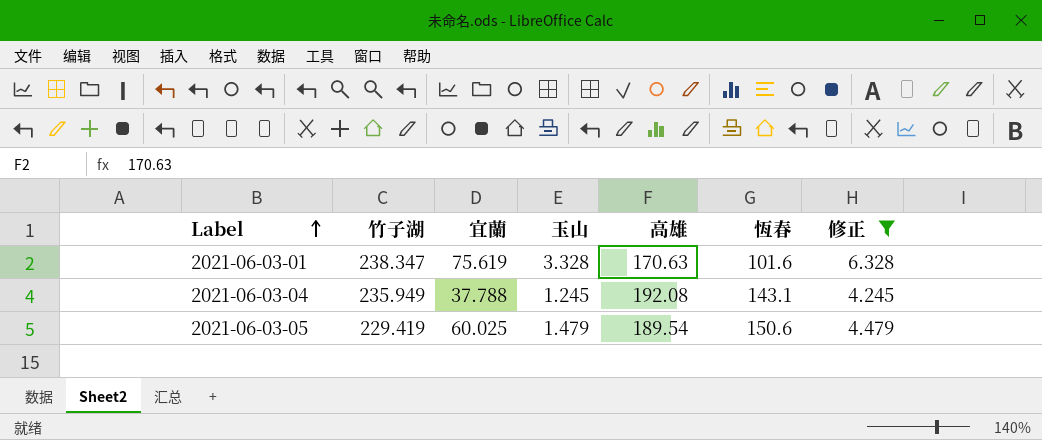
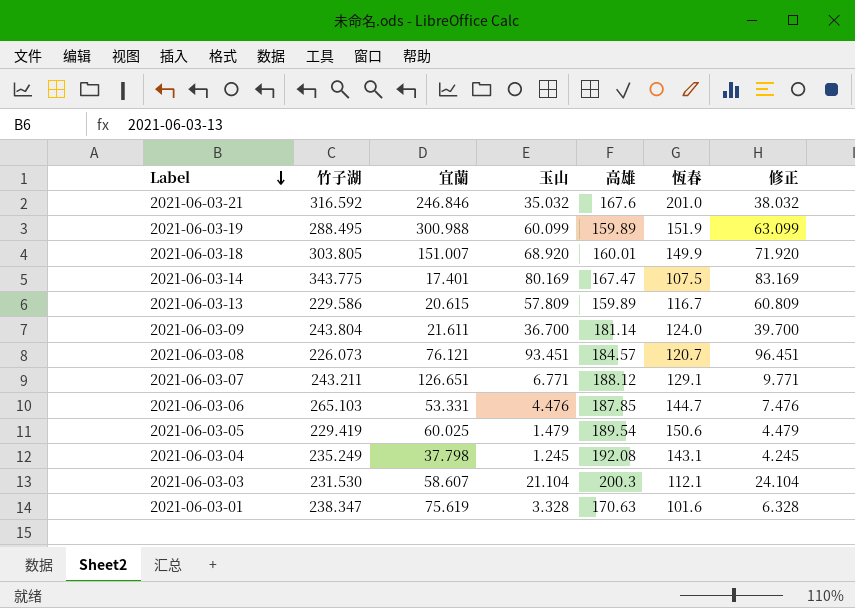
filter: 修正 <= 6.328 -> none
row order: Label ascending -> Label descending
2021-06-03-04 | 竹子湖: 235.949 -> 235.249
2021-06-03-04 | 宜蘭: 37.788 -> 37.798

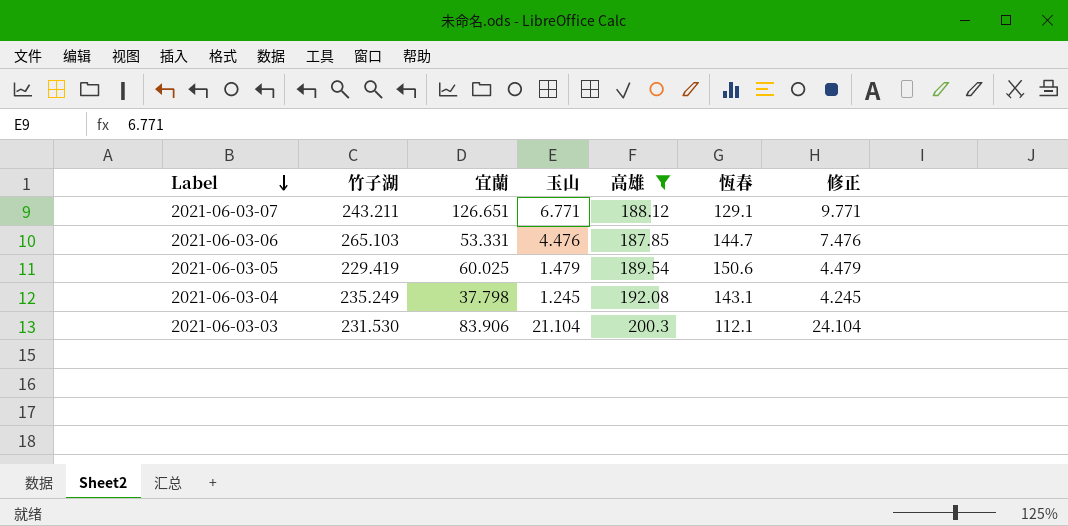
filter: none -> 高雄 >= 187.85
2021-06-03-03 | 宜蘭: 58.607 -> 83.906

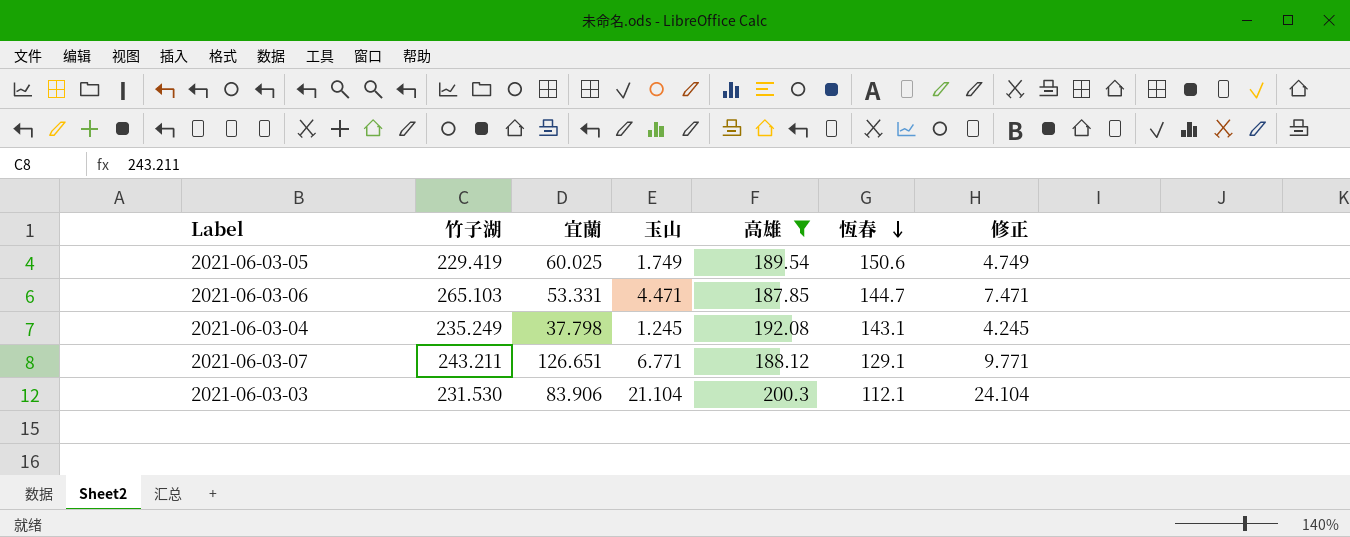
row order: Label descending -> 恆春 descending
2021-06-03-05 | 玉山: 1.479 -> 1.749
2021-06-03-05 | 修正: 4.479 -> 4.749
2021-06-03-06 | 玉山: 4.476 -> 4.471
2021-06-03-06 | 修正: 7.476 -> 7.471

